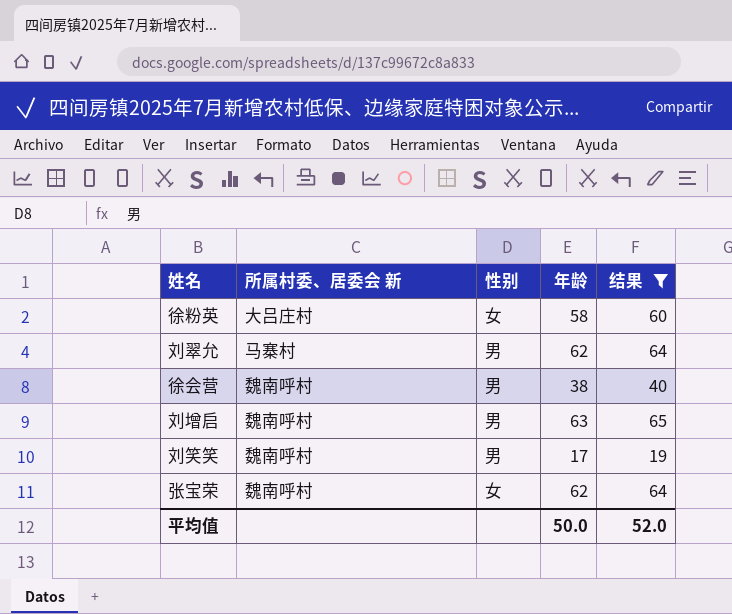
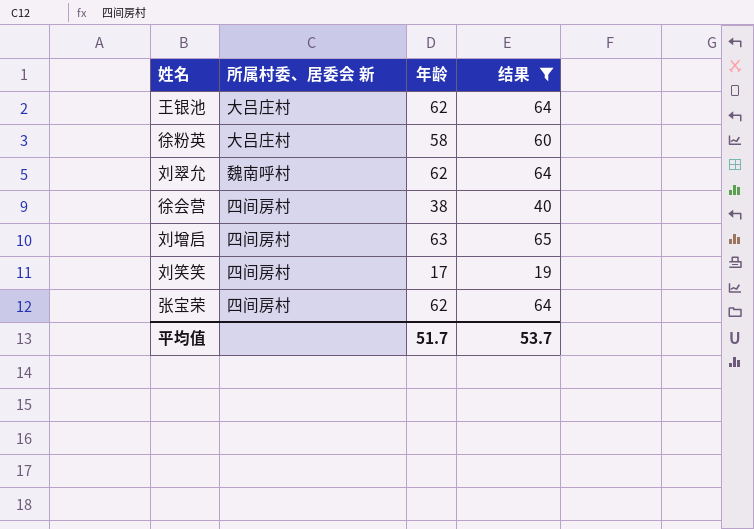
column 性别 | position: 3 -> none
row 王银池: none -> 大吕庄村 | 62 | 64
刘翠允 | 所属村委、居委会 新: 马寨村 -> 魏南呼村
徐会营 | 所属村委、居委会 新: 魏南呼村 -> 四间房村
刘增启 | 所属村委、居委会 新: 魏南呼村 -> 四间房村
刘笑笑 | 所属村委、居委会 新: 魏南呼村 -> 四间房村
张宝荣 | 所属村委、居委会 新: 魏南呼村 -> 四间房村
平均值 | 年龄: 50.0 -> 51.7
平均值 | 结果: 52.0 -> 53.7

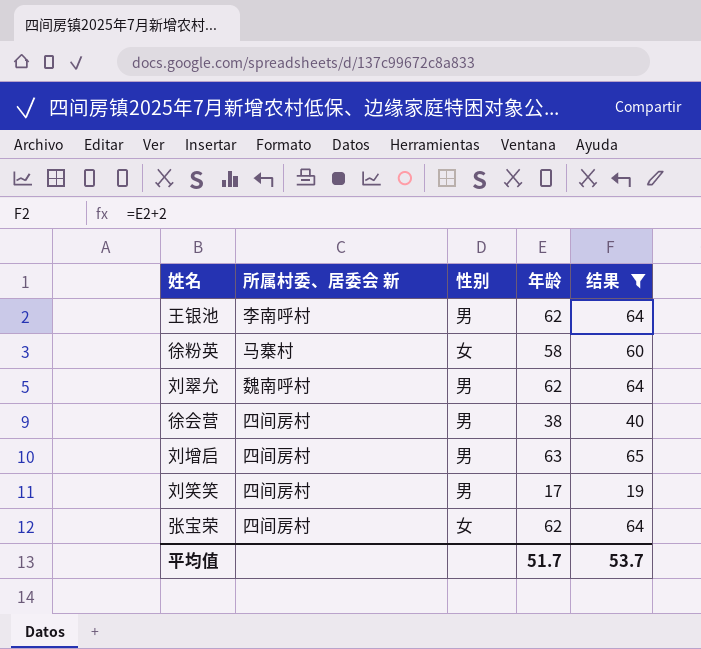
column 性别 | position: none -> 3
王银池 | 所属村委、居委会 新: 大吕庄村 -> 李南呼村
徐粉英 | 所属村委、居委会 新: 大吕庄村 -> 马寨村

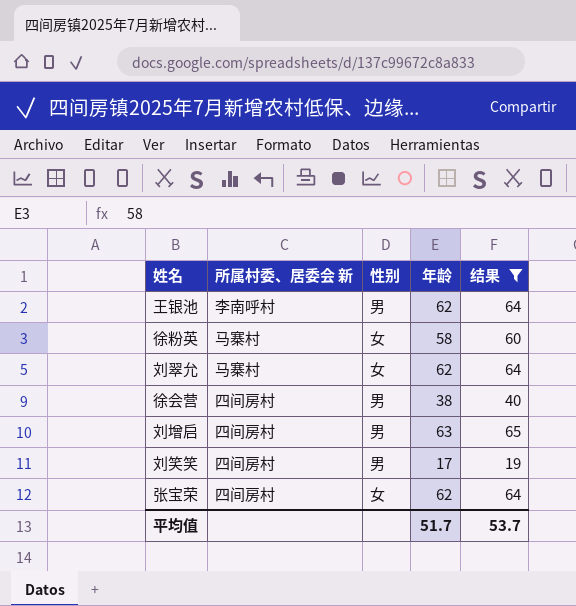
刘翠允 | 所属村委、居委会 新: 魏南呼村 -> 马寨村
刘翠允 | 性别: 男 -> 女

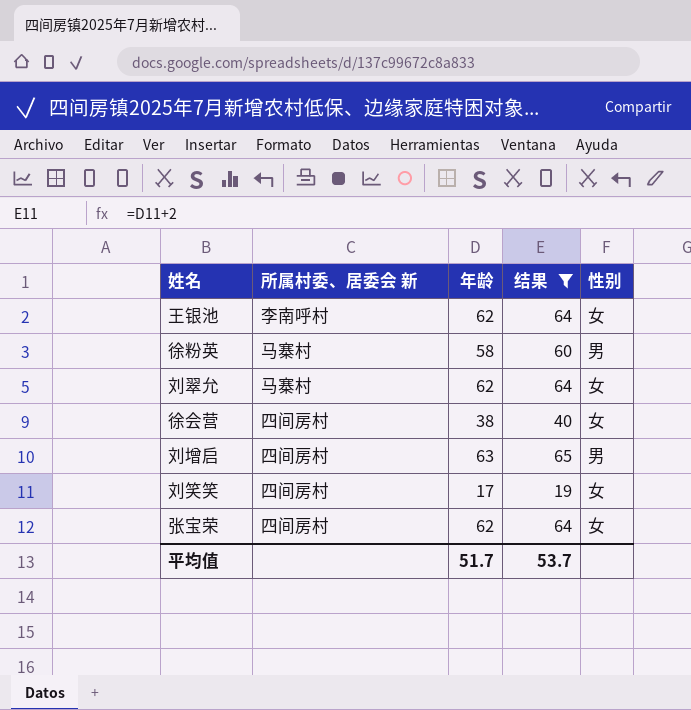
column 性别 | position: 3 -> 5
王银池 | 性别: 男 -> 女
徐粉英 | 性别: 女 -> 男
徐会营 | 性别: 男 -> 女
刘笑笑 | 性别: 男 -> 女

